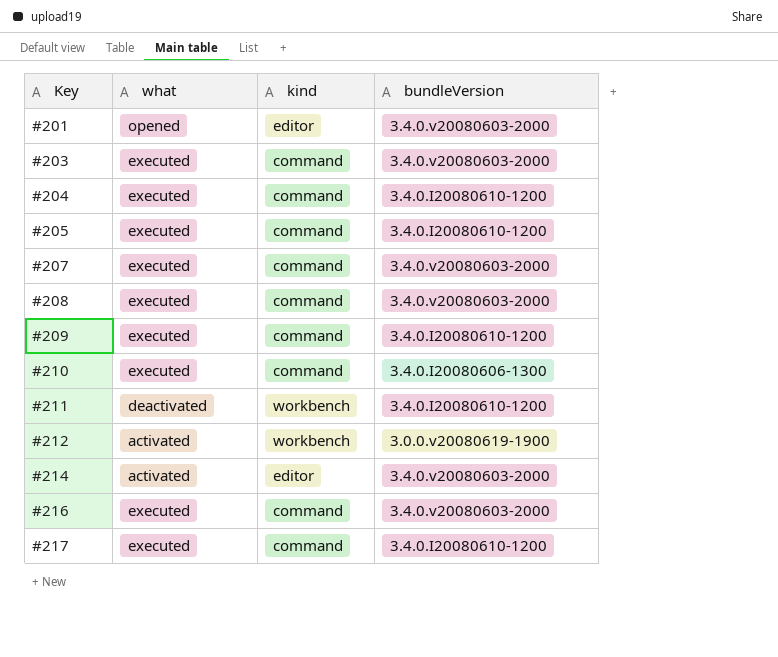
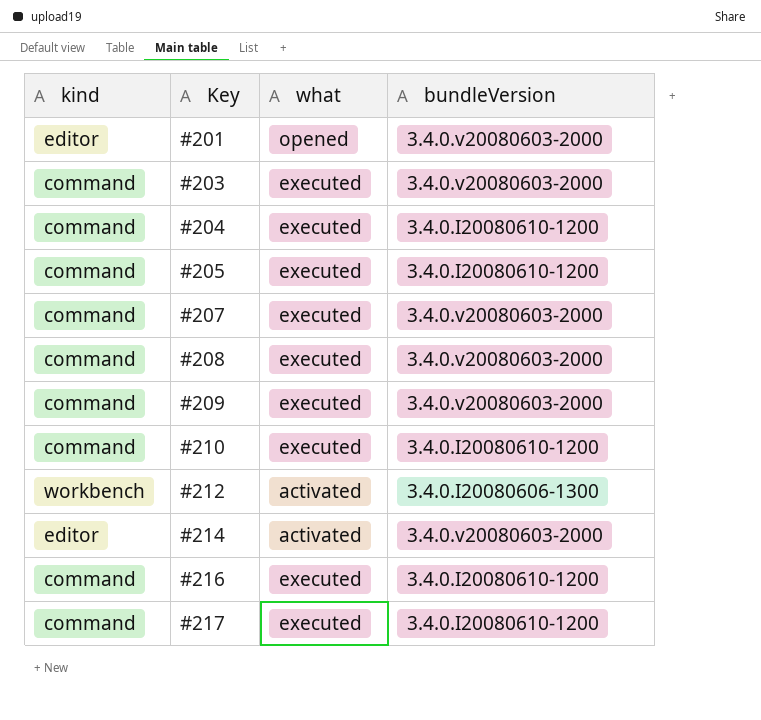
column kind | position: 3 -> 1
row #211: deactivated | workbench | 3.4.0.I20080610-1200 -> none
#209 | bundleVersion: 3.4.0.I20080610-1200 -> 3.4.0.v20080603-2000
#210 | bundleVersion: 3.4.0.I20080606-1300 -> 3.4.0.I20080610-1200
#212 | bundleVersion: 3.0.0.v20080619-1900 -> 3.4.0.I20080606-1300
#216 | bundleVersion: 3.4.0.v20080603-2000 -> 3.4.0.I20080610-1200

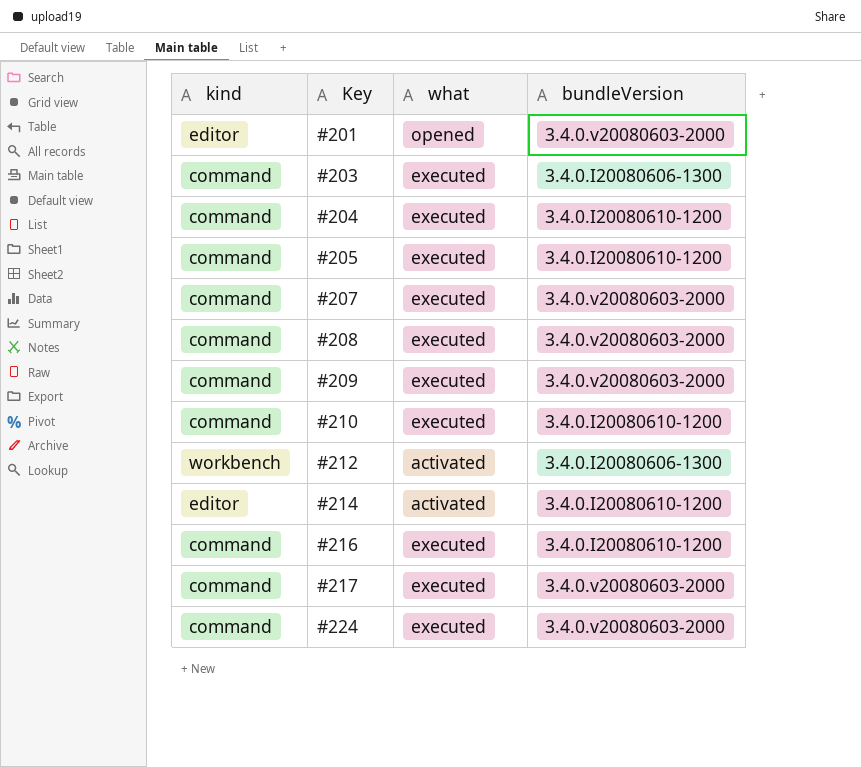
#203 | bundleVersion: 3.4.0.v20080603-2000 -> 3.4.0.I20080606-1300
#214 | bundleVersion: 3.4.0.v20080603-2000 -> 3.4.0.I20080610-1200
#217 | bundleVersion: 3.4.0.I20080610-1200 -> 3.4.0.v20080603-2000
row #224: none -> command | executed | 3.4.0.v20080603-2000

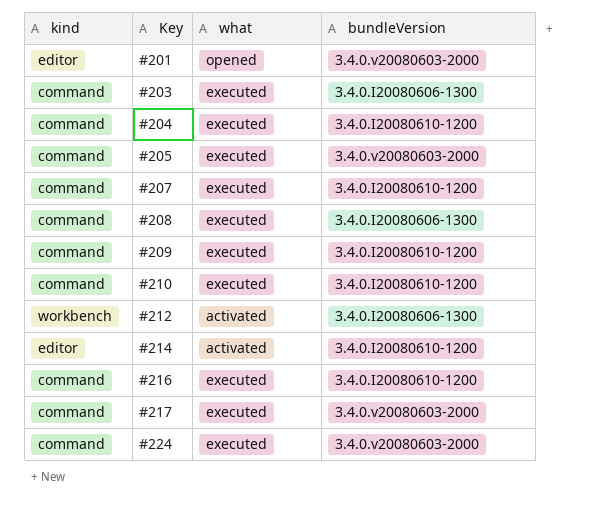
#205 | bundleVersion: 3.4.0.I20080610-1200 -> 3.4.0.v20080603-2000
#207 | bundleVersion: 3.4.0.v20080603-2000 -> 3.4.0.I20080610-1200
#208 | bundleVersion: 3.4.0.v20080603-2000 -> 3.4.0.I20080606-1300
#209 | bundleVersion: 3.4.0.v20080603-2000 -> 3.4.0.I20080610-1200

